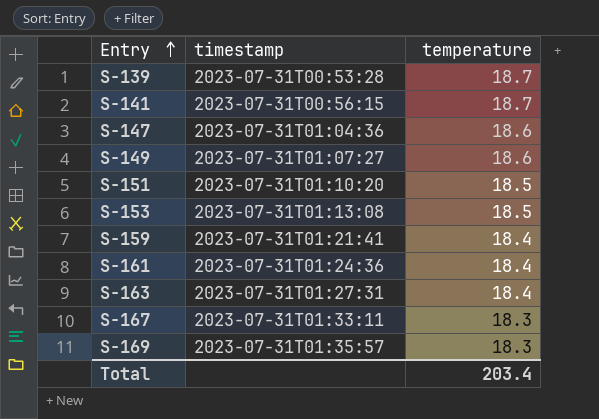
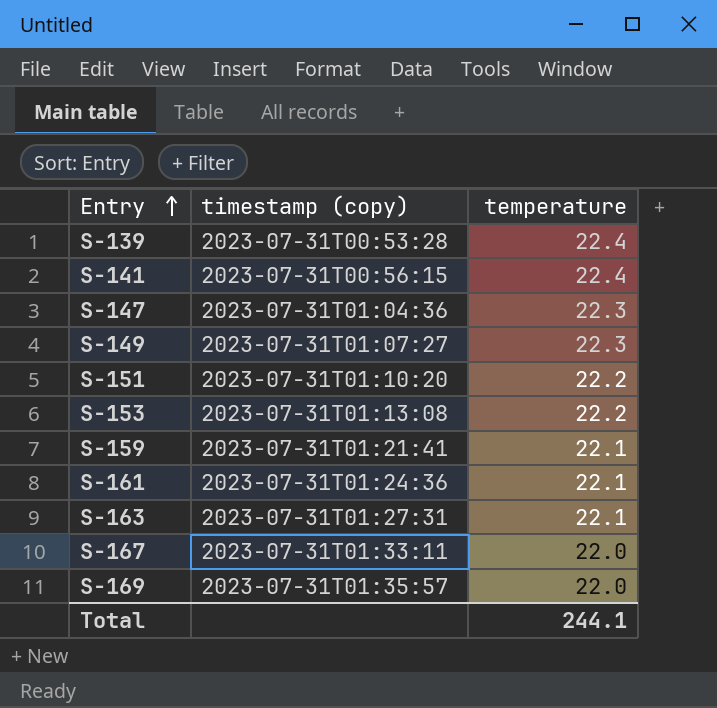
column name: timestamp -> timestamp (copy)
S-139 | temperature: 18.7 -> 22.4
S-141 | temperature: 18.7 -> 22.4
S-147 | temperature: 18.6 -> 22.3
S-149 | temperature: 18.6 -> 22.3
S-151 | temperature: 18.5 -> 22.2
S-153 | temperature: 18.5 -> 22.2
S-159 | temperature: 18.4 -> 22.1
S-161 | temperature: 18.4 -> 22.1
S-163 | temperature: 18.4 -> 22.1
S-167 | temperature: 18.3 -> 22.0
S-169 | temperature: 18.3 -> 22.0
Total | temperature: 203.4 -> 244.1

